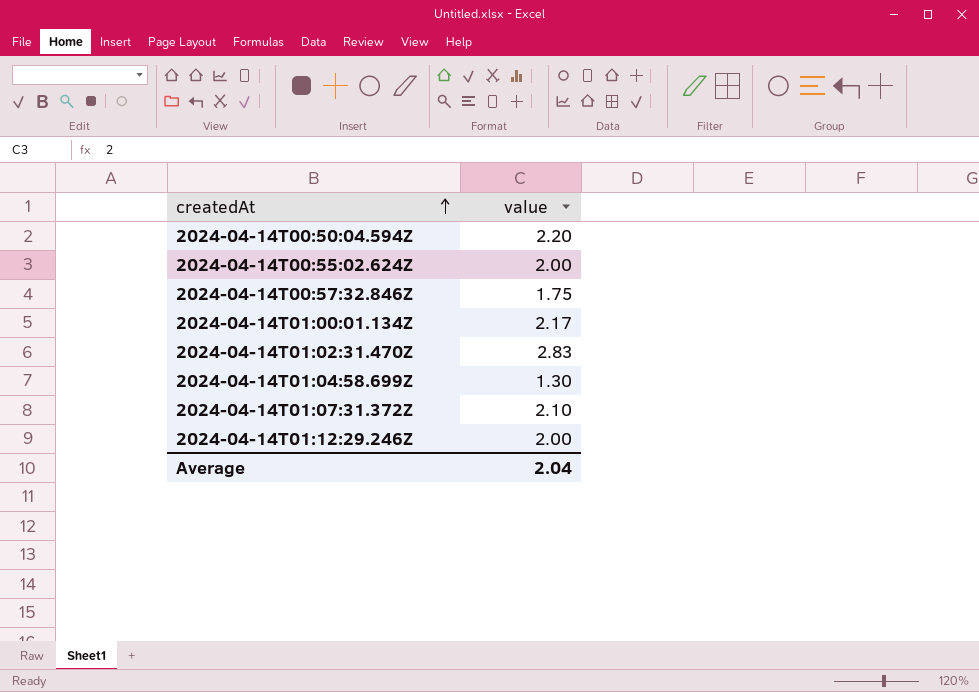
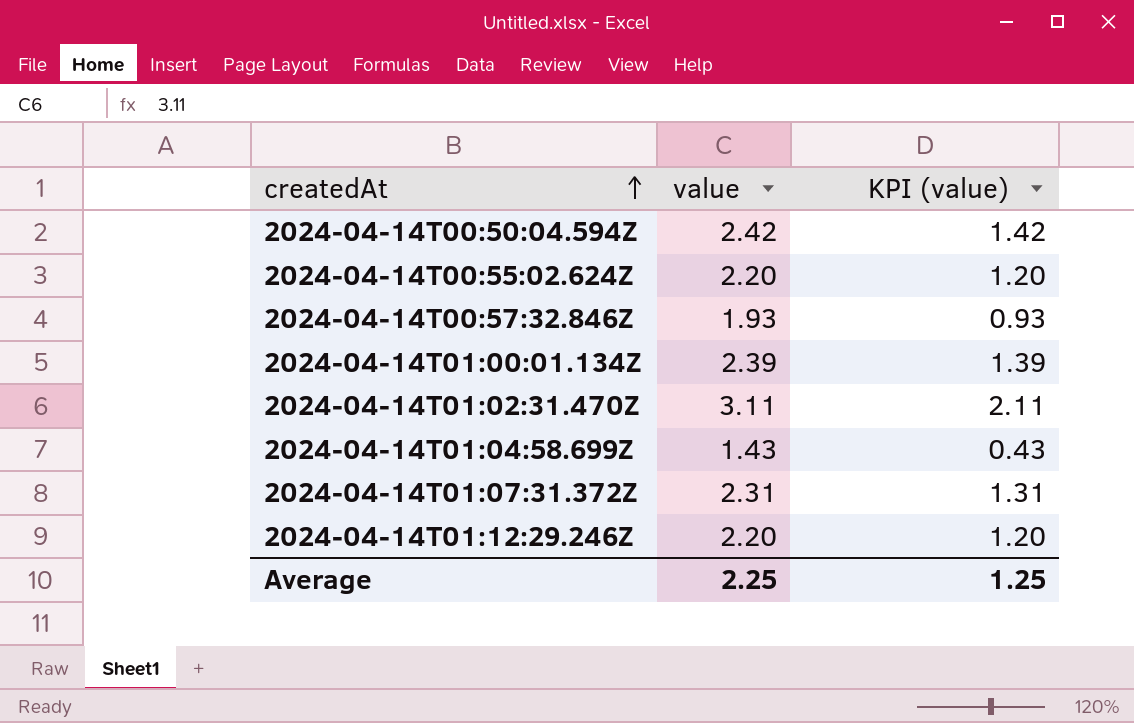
column KPI (value) | formula: none -> [value] - 1
2024-04-14T00:50:04.594Z | value: 2.20 -> 2.42
2024-04-14T00:55:02.624Z | value: 2.00 -> 2.20
2024-04-14T00:57:32.846Z | value: 1.75 -> 1.93
2024-04-14T01:00:01.134Z | value: 2.17 -> 2.39
2024-04-14T01:02:31.470Z | value: 2.83 -> 3.11
2024-04-14T01:04:58.699Z | value: 1.30 -> 1.43
2024-04-14T01:07:31.372Z | value: 2.10 -> 2.31
2024-04-14T01:12:29.246Z | value: 2.00 -> 2.20
Average | value: 2.04 -> 2.25

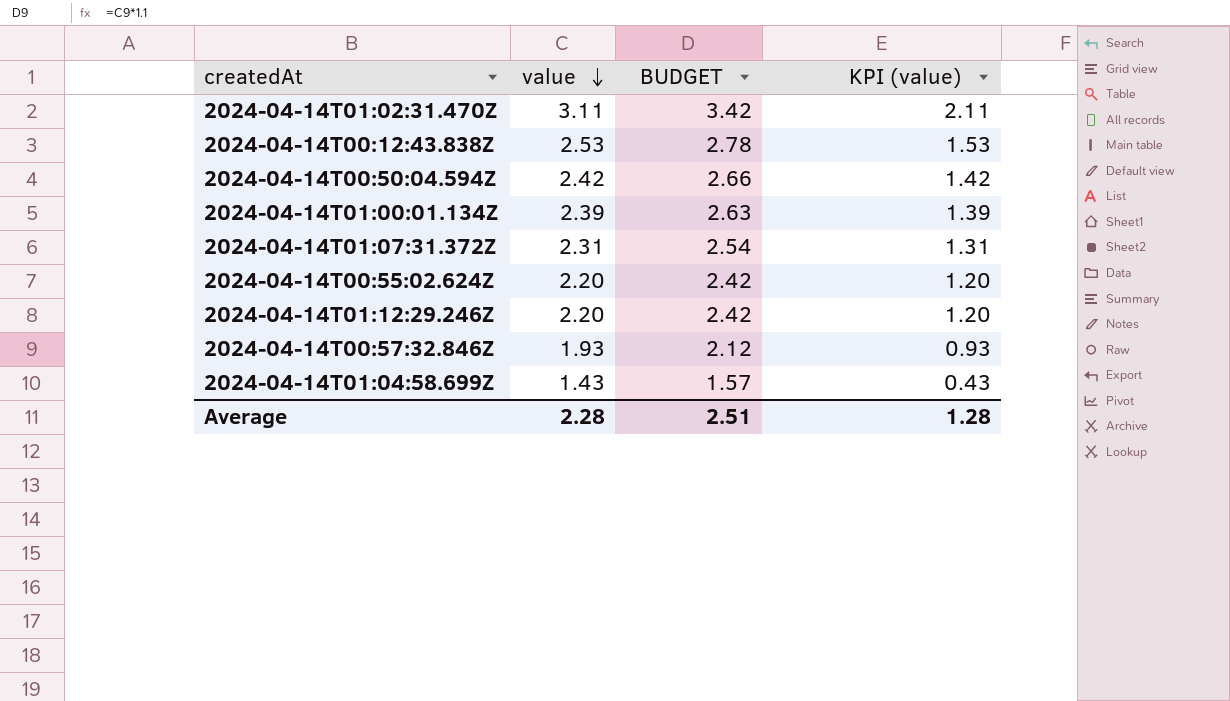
row order: createdAt ascending -> value descending
column BUDGET | formula: none -> [value] * 1.1
row 2024-04-14T00:12:43.838Z: none -> 2.53 | 2.78 | 1.53
Average | value: 2.25 -> 2.28
Average | KPI (value): 1.25 -> 1.28

